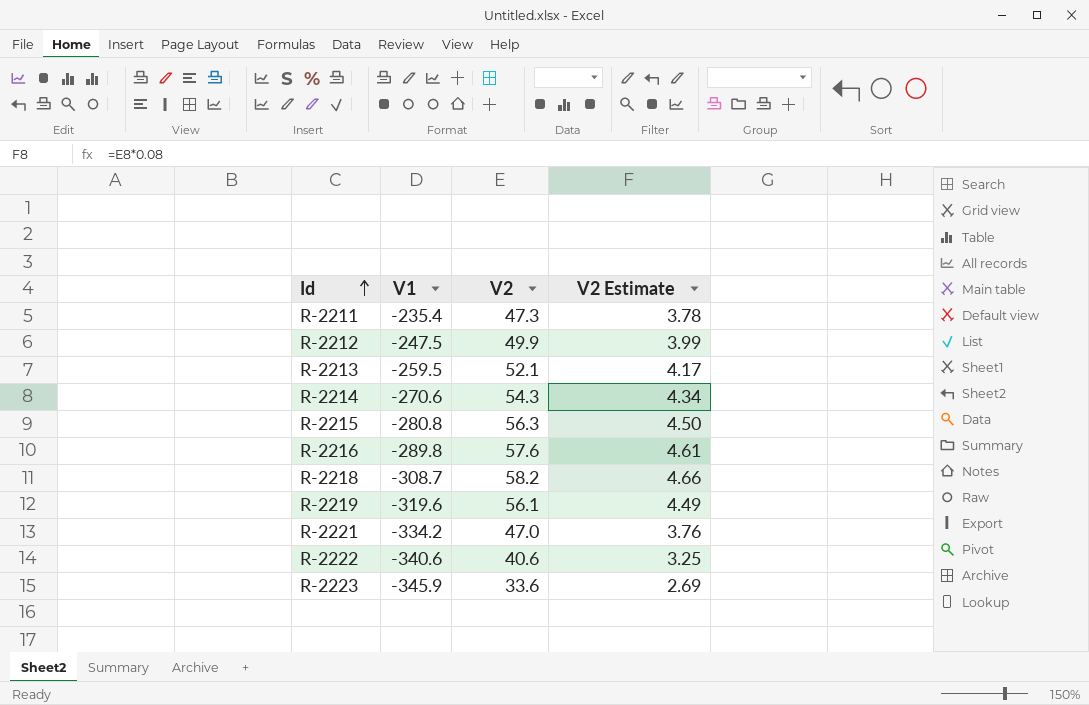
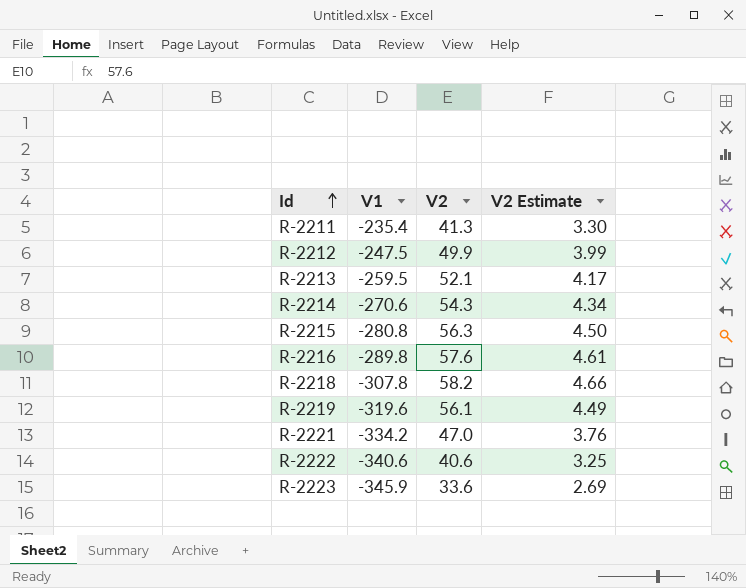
R-2211 | V2: 47.3 -> 41.3
R-2211 | V2 Estimate: 3.78 -> 3.30
R-2218 | V1: -308.7 -> -307.8

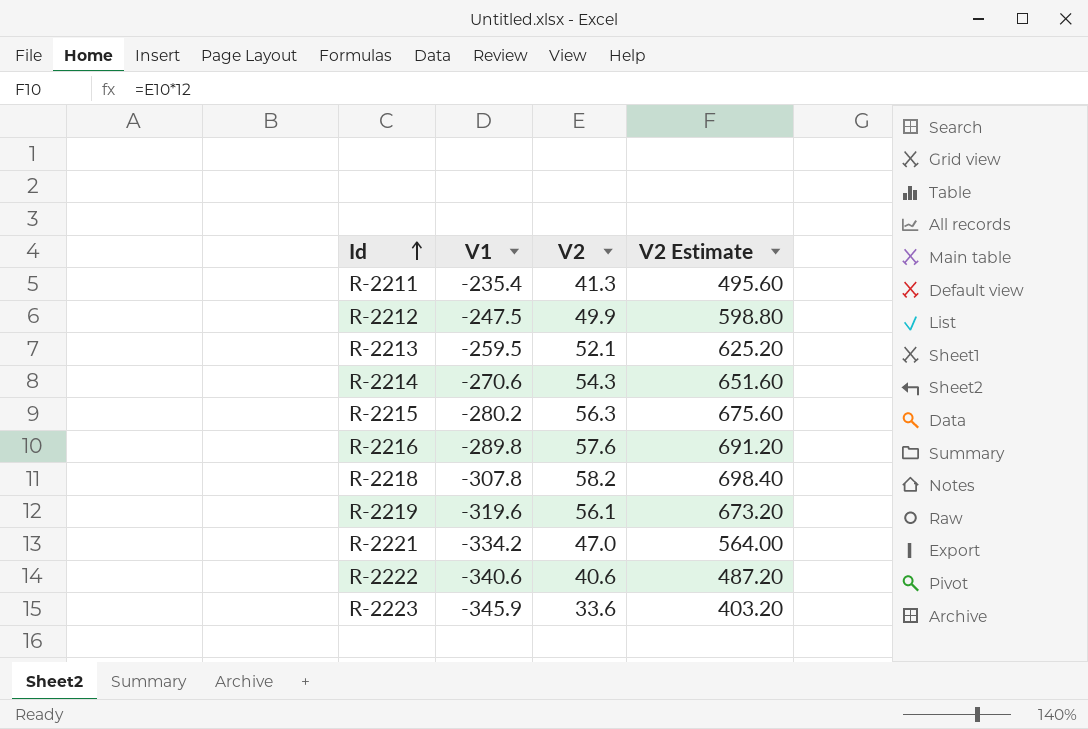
column V2 Estimate | formula: [V2] * 0.08 -> [V2] * 12
R-2215 | V1: -280.8 -> -280.2

